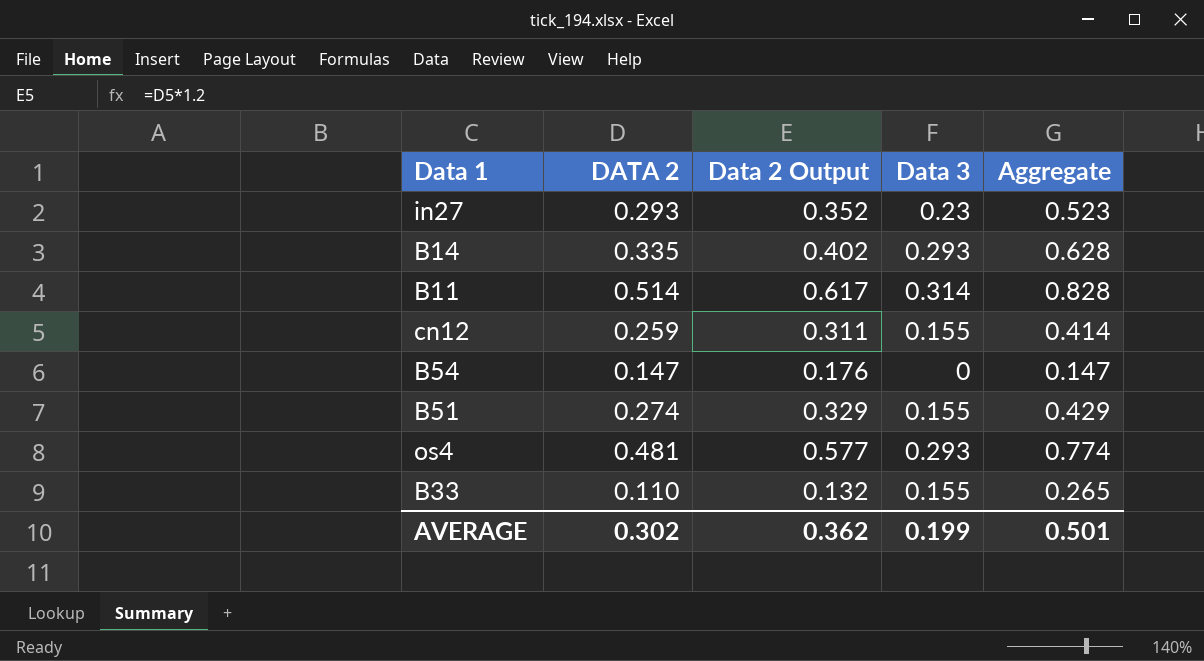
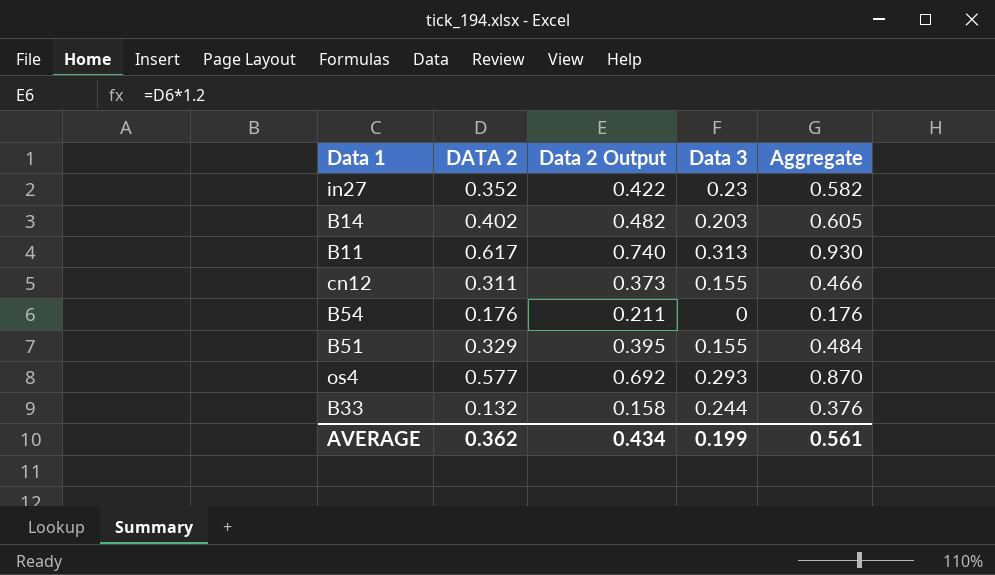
in27 | DATA 2: 0.293 -> 0.352
in27 | Data 2 Output: 0.352 -> 0.422
in27 | Aggregate: 0.523 -> 0.582
B14 | DATA 2: 0.335 -> 0.402
B14 | Data 2 Output: 0.402 -> 0.482
B14 | Data 3: 0.293 -> 0.203
B14 | Aggregate: 0.628 -> 0.605
B11 | DATA 2: 0.514 -> 0.617
B11 | Data 2 Output: 0.617 -> 0.740
B11 | Data 3: 0.314 -> 0.313
B11 | Aggregate: 0.828 -> 0.930
cn12 | DATA 2: 0.259 -> 0.311
cn12 | Data 2 Output: 0.311 -> 0.373
cn12 | Aggregate: 0.414 -> 0.466
B54 | DATA 2: 0.147 -> 0.176
B54 | Data 2 Output: 0.176 -> 0.211
B54 | Aggregate: 0.147 -> 0.176
B51 | DATA 2: 0.274 -> 0.329
B51 | Data 2 Output: 0.329 -> 0.395
B51 | Aggregate: 0.429 -> 0.484
os4 | DATA 2: 0.481 -> 0.577
os4 | Data 2 Output: 0.577 -> 0.692
os4 | Aggregate: 0.774 -> 0.870
B33 | DATA 2: 0.110 -> 0.132
B33 | Data 2 Output: 0.132 -> 0.158
B33 | Data 3: 0.155 -> 0.244
B33 | Aggregate: 0.265 -> 0.376
AVERAGE | DATA 2: 0.302 -> 0.362
AVERAGE | Data 2 Output: 0.362 -> 0.434
AVERAGE | Aggregate: 0.501 -> 0.561

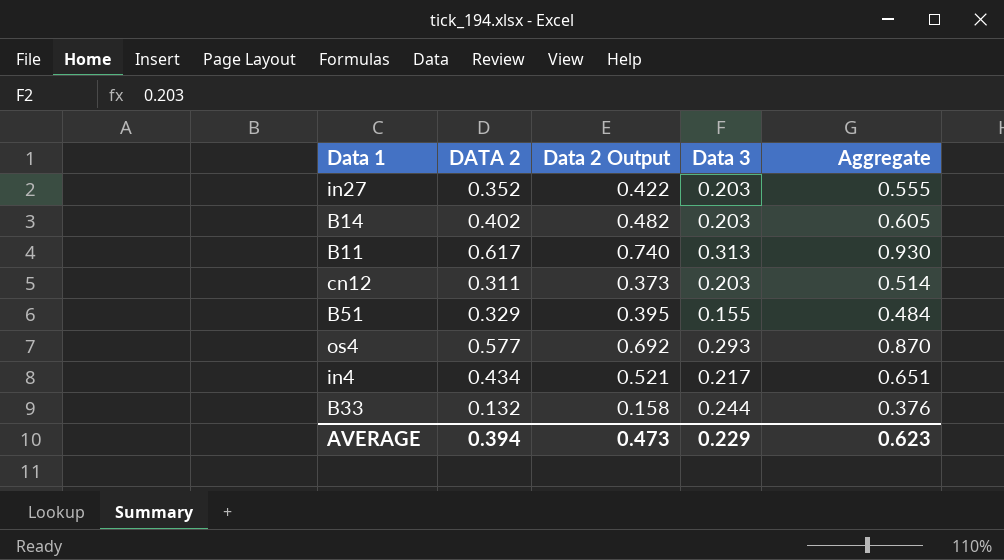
row B54: 0.176 | 0.211 | 0 | 0.176 -> none
in27 | Data 3: 0.23 -> 0.203
in27 | Aggregate: 0.582 -> 0.555
cn12 | Data 3: 0.155 -> 0.203
cn12 | Aggregate: 0.466 -> 0.514
row in4: none -> 0.434 | 0.521 | 0.217 | 0.651
AVERAGE | DATA 2: 0.362 -> 0.394
AVERAGE | Data 2 Output: 0.434 -> 0.473
AVERAGE | Data 3: 0.199 -> 0.229
AVERAGE | Aggregate: 0.561 -> 0.623

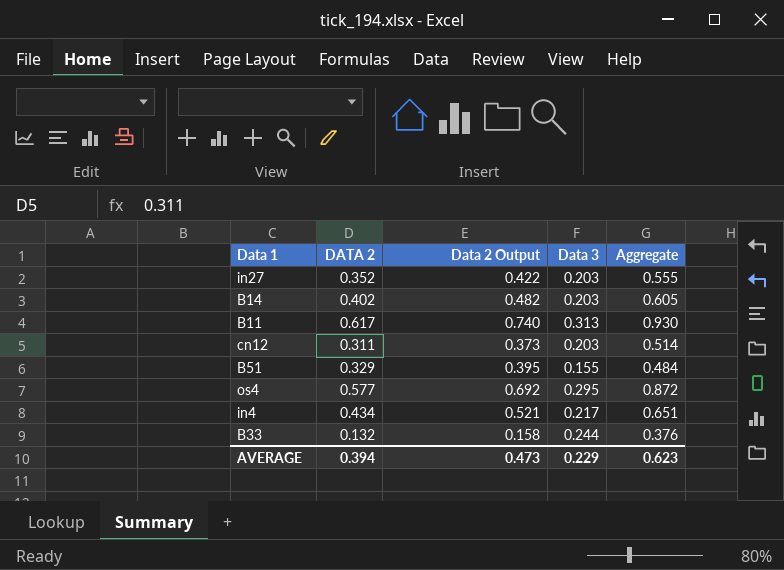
os4 | Data 3: 0.293 -> 0.295
os4 | Aggregate: 0.870 -> 0.872

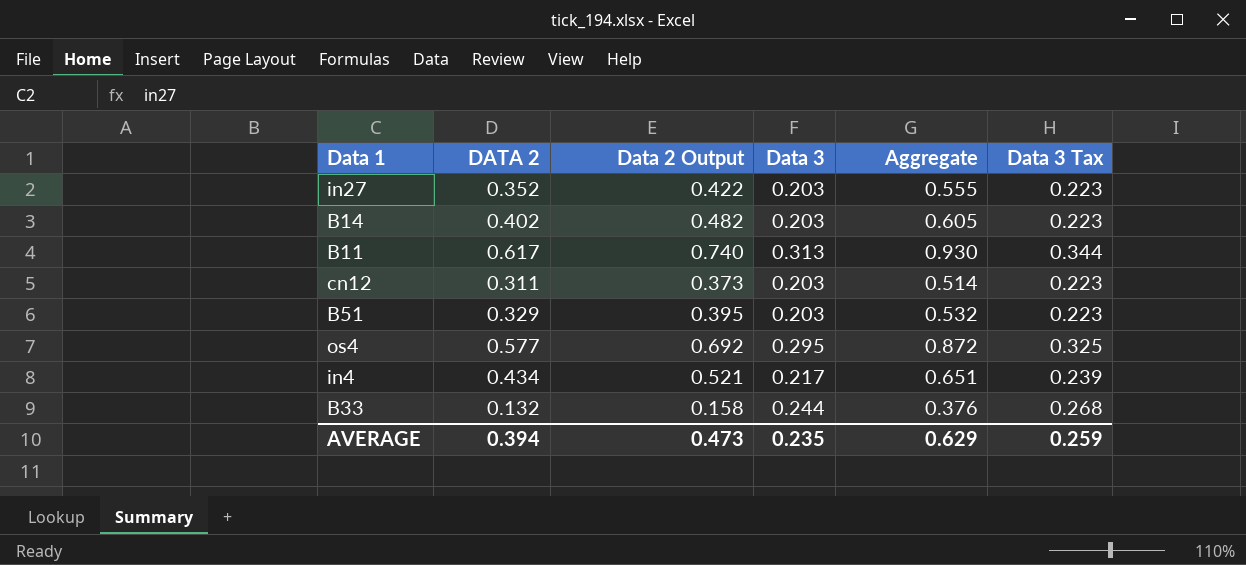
column Data 3 Tax | formula: none -> [Data 3] * 1.1
B51 | Data 3: 0.155 -> 0.203
B51 | Aggregate: 0.484 -> 0.532
AVERAGE | Data 3: 0.229 -> 0.235
AVERAGE | Aggregate: 0.623 -> 0.629

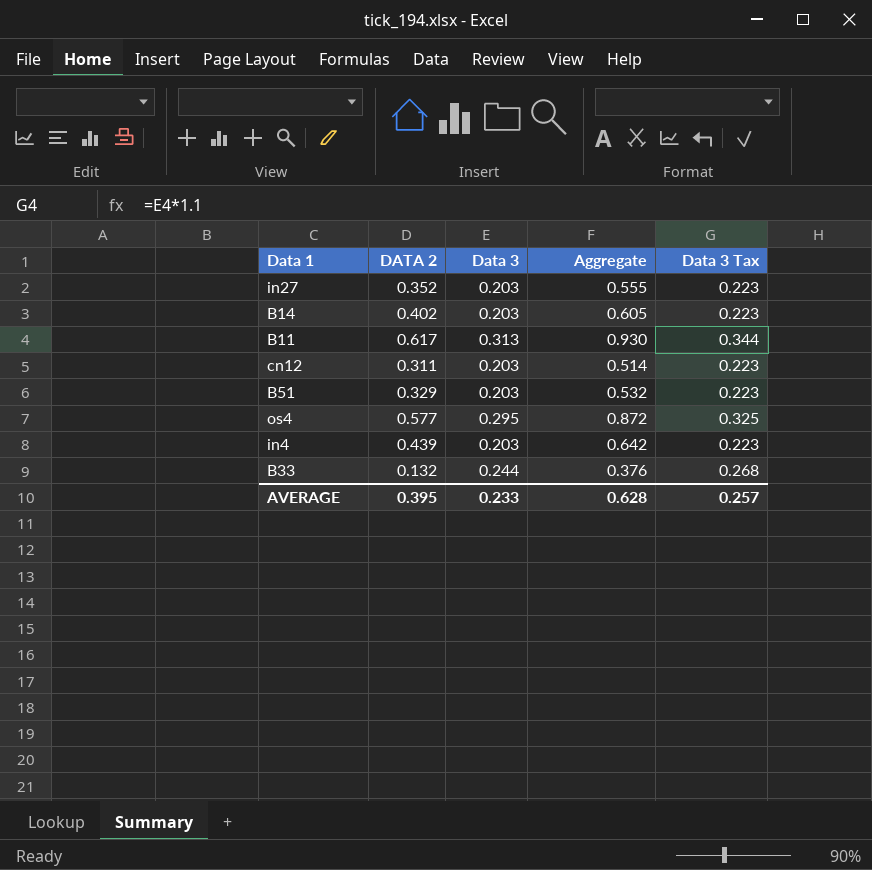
column Data 2 Output | formula: [DATA 2] * 1.2 -> none
in4 | DATA 2: 0.434 -> 0.439
in4 | Data 3: 0.217 -> 0.203
in4 | Aggregate: 0.651 -> 0.642
in4 | Data 3 Tax: 0.239 -> 0.223
AVERAGE | DATA 2: 0.394 -> 0.395
AVERAGE | Data 3: 0.235 -> 0.233
AVERAGE | Aggregate: 0.629 -> 0.628
AVERAGE | Data 3 Tax: 0.259 -> 0.257

